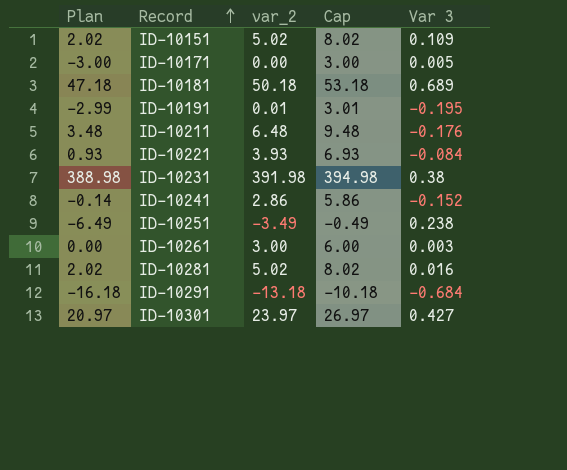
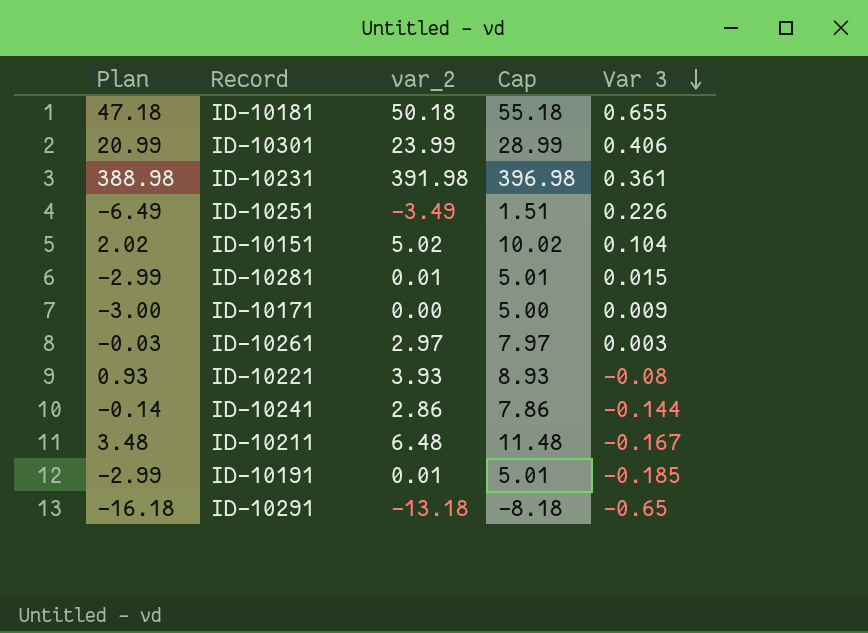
row order: Record ascending -> Var 3 descending
column Cap | formula: [var_2] + 3 -> [var_2] + 5
ID-10181 | Var 3: 0.689 -> 0.655
ID-10301 | Plan: 20.97 -> 20.99
ID-10301 | var_2: 23.97 -> 23.99
ID-10301 | Var 3: 0.427 -> 0.406
ID-10231 | Var 3: 0.38 -> 0.361
ID-10251 | Var 3: 0.238 -> 0.226
ID-10151 | Var 3: 0.109 -> 0.104
ID-10281 | Plan: 2.02 -> -2.99
ID-10281 | var_2: 5.02 -> 0.01
ID-10281 | Var 3: 0.016 -> 0.015
ID-10171 | Var 3: 0.005 -> 0.009
ID-10261 | Plan: 0.00 -> -0.03
ID-10261 | var_2: 3.00 -> 2.97
ID-10221 | Var 3: -0.084 -> -0.08
ID-10241 | Var 3: -0.152 -> -0.144
ID-10211 | Var 3: -0.176 -> -0.167
ID-10191 | Var 3: -0.195 -> -0.185
ID-10291 | Var 3: -0.684 -> -0.65

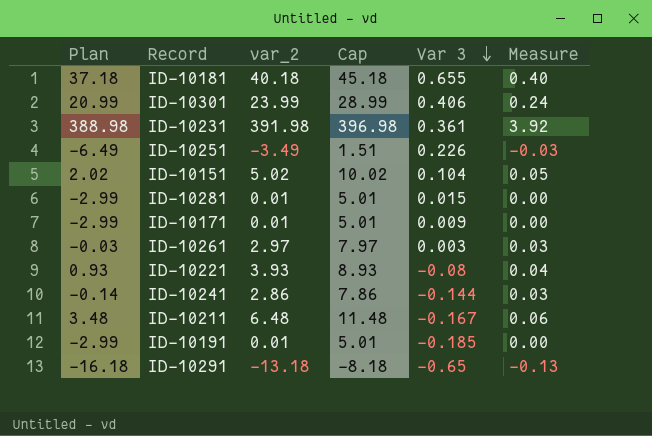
column Measure | formula: none -> [var_2] * 0.01
ID-10181 | Plan: 47.18 -> 37.18
ID-10181 | var_2: 50.18 -> 40.18
ID-10181 | Cap: 55.18 -> 45.18
ID-10171 | Plan: -3.00 -> -2.99
ID-10171 | var_2: 0.00 -> 0.01
ID-10171 | Cap: 5.00 -> 5.01

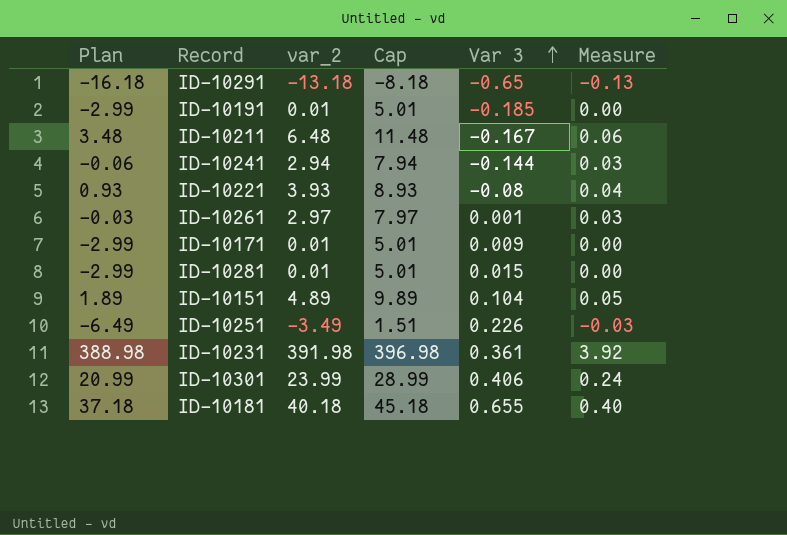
row order: Var 3 descending -> Var 3 ascending
ID-10241 | Plan: -0.14 -> -0.06
ID-10241 | var_2: 2.86 -> 2.94
ID-10241 | Cap: 7.86 -> 7.94
ID-10261 | Var 3: 0.003 -> 0.001
ID-10151 | Plan: 2.02 -> 1.89
ID-10151 | var_2: 5.02 -> 4.89
ID-10151 | Cap: 10.02 -> 9.89

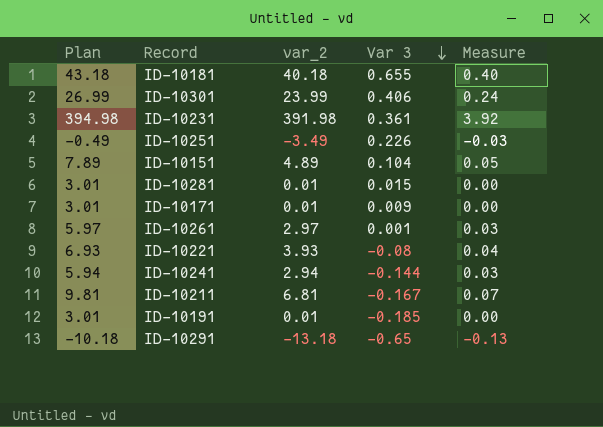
row order: Var 3 ascending -> Var 3 descending
column Cap | formula: [var_2] + 5 -> none
column Plan | formula: [var_2] - 3 -> [var_2] + 3
ID-10211 | var_2: 6.48 -> 6.81
ID-10211 | Measure: 0.06 -> 0.07

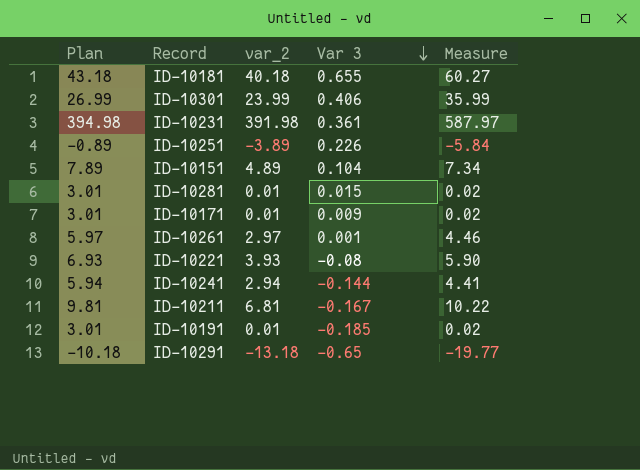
column Measure | formula: [var_2] * 0.01 -> [var_2] * 1.5
ID-10251 | Plan: -0.49 -> -0.89
ID-10251 | var_2: -3.49 -> -3.89

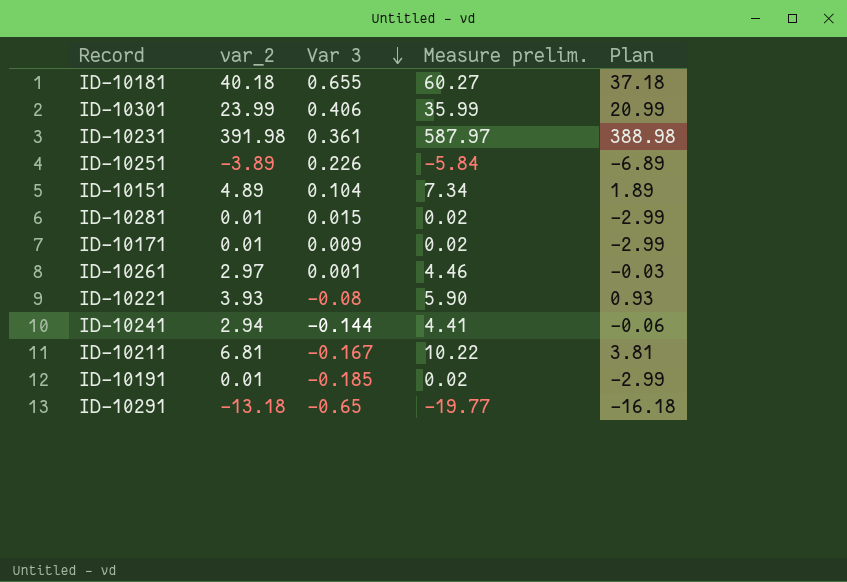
column name: Measure -> Measure prelim.
column Plan | formula: [var_2] + 3 -> [var_2] - 3
column Plan | position: 1 -> 5

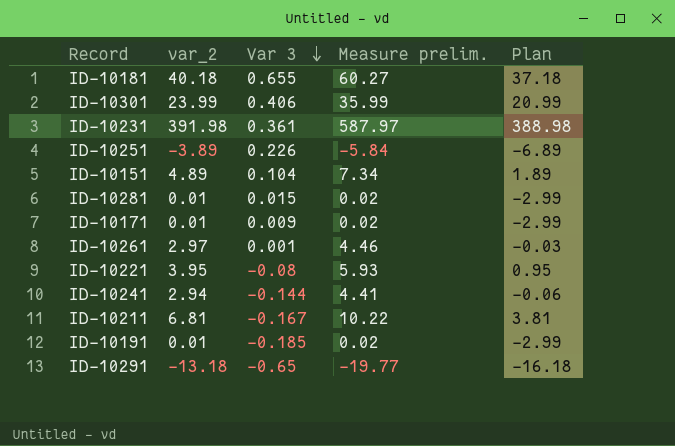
ID-10221 | var_2: 3.93 -> 3.95
ID-10221 | Measure prelim.: 5.90 -> 5.93
ID-10221 | Plan: 0.93 -> 0.95

